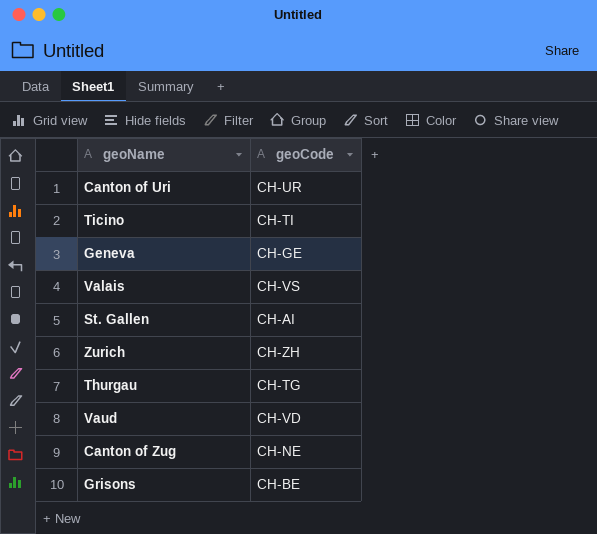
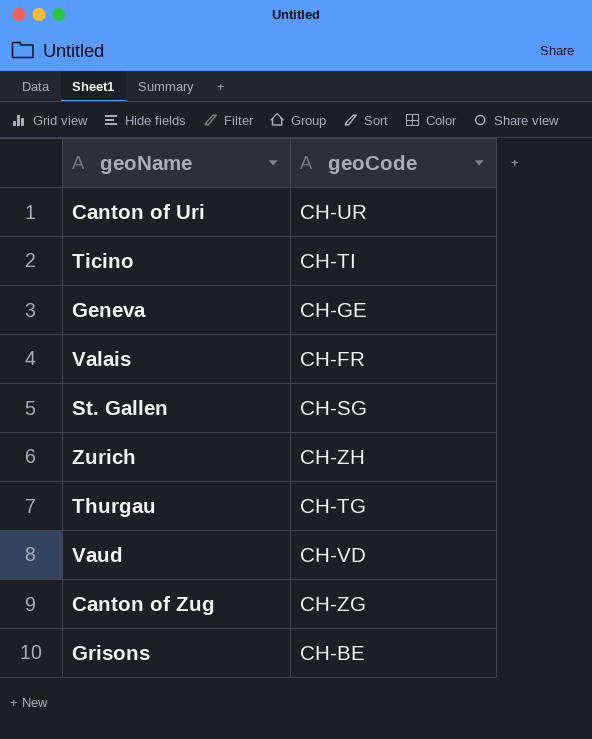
Valais | geoCode: CH-VS -> CH-FR
St. Gallen | geoCode: CH-AI -> CH-SG
Canton of Zug | geoCode: CH-NE -> CH-ZG

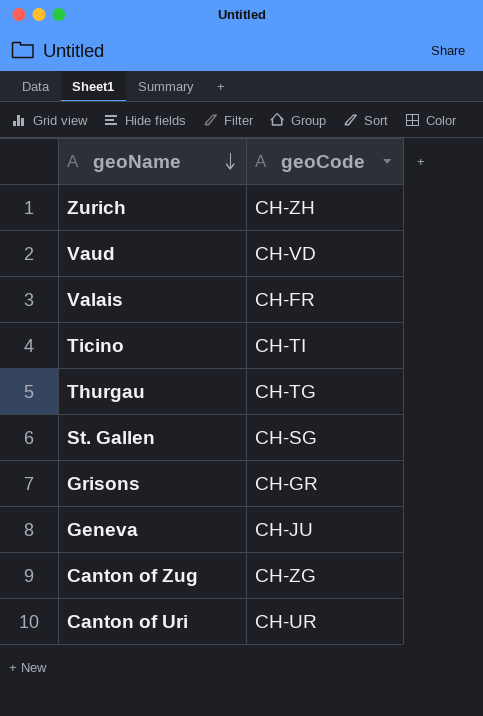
row order: none -> geoName descending
Grisons | geoCode: CH-BE -> CH-GR
Geneva | geoCode: CH-GE -> CH-JU

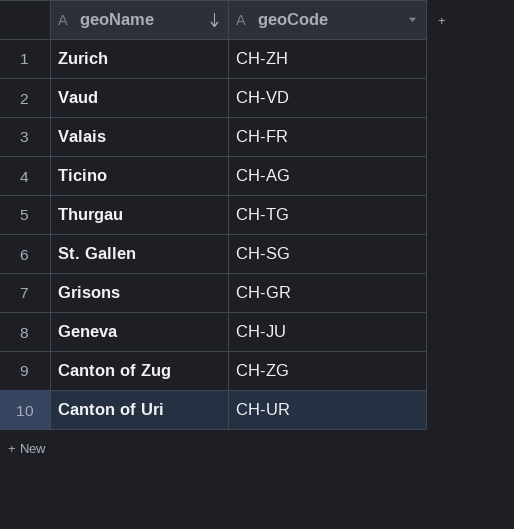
Ticino | geoCode: CH-TI -> CH-AG

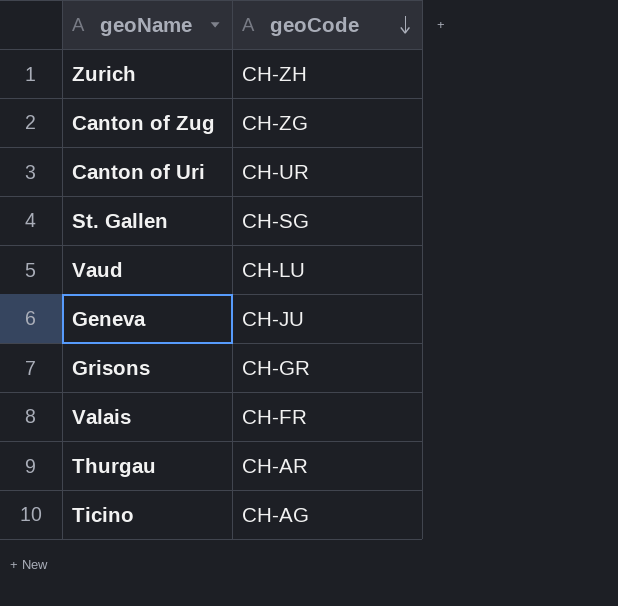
row order: geoName descending -> geoCode descending
Vaud | geoCode: CH-VD -> CH-LU
Thurgau | geoCode: CH-TG -> CH-AR

